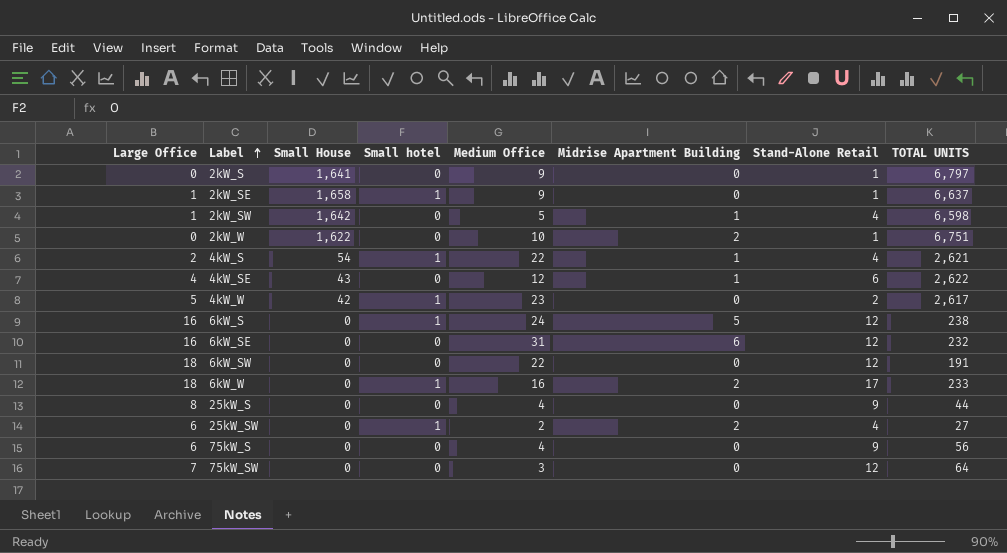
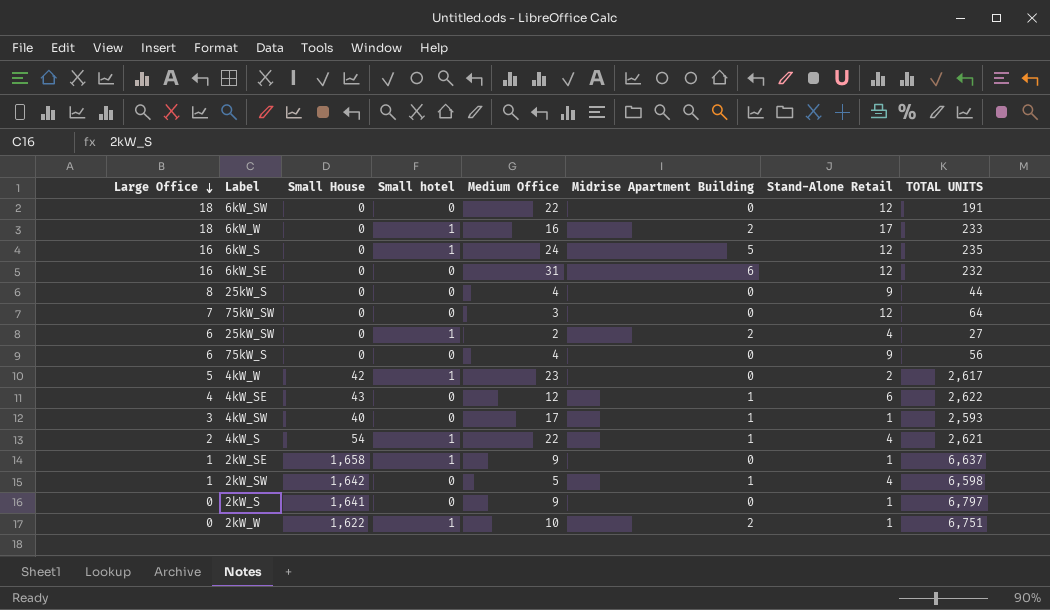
row order: Label ascending -> Large Office descending
6kW_S | TOTAL UNITS: 238 -> 235
row 4kW_SW: none -> 3 | 40 | 0 | 17 | 1 | 1 | 2,593
2kW_W | Small hotel: 0 -> 1

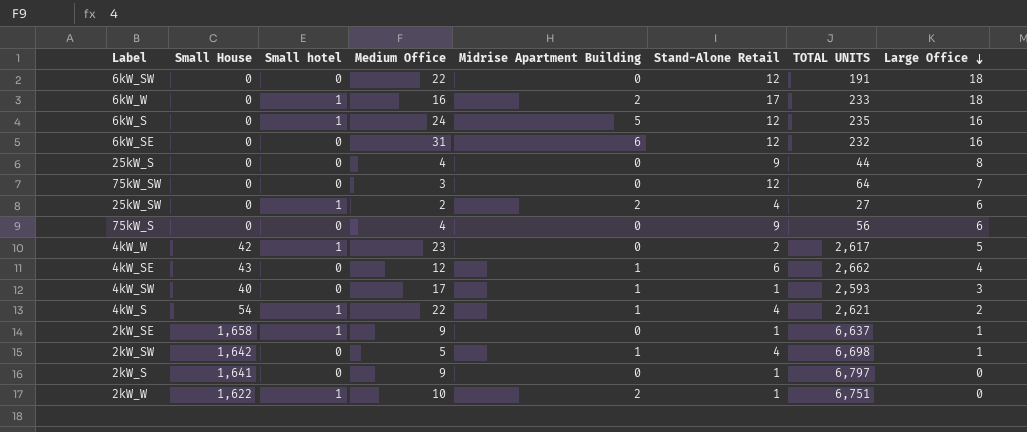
column Large Office | position: 1 -> 8
4kW_SE | TOTAL UNITS: 2,622 -> 2,662
2kW_SW | TOTAL UNITS: 6,598 -> 6,698

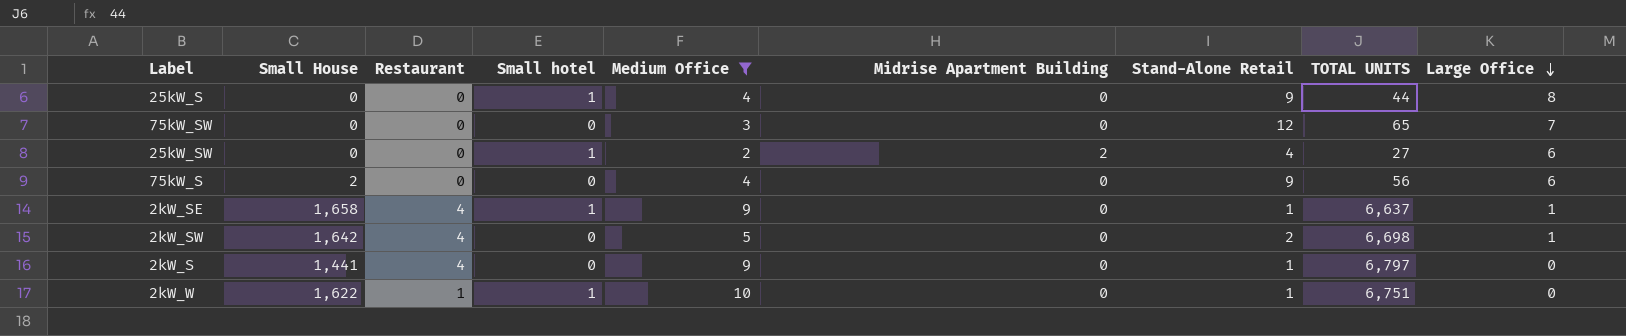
filter: none -> Medium Office <= 10
column Restaurant | position: none -> 3
25kW_S | Small hotel: 0 -> 1
75kW_SW | TOTAL UNITS: 64 -> 65
75kW_S | Small House: 0 -> 2
2kW_SW | Midrise Apartment Building: 1 -> 0
2kW_SW | Stand-Alone Retail: 4 -> 2
2kW_S | Small House: 1,641 -> 1,441
2kW_W | Midrise Apartment Building: 2 -> 0

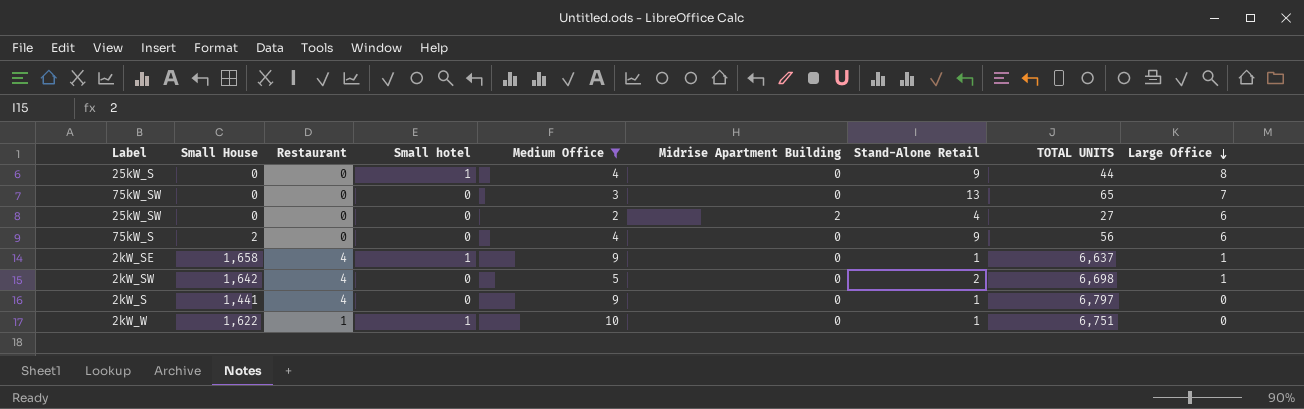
75kW_SW | Stand-Alone Retail: 12 -> 13
25kW_SW | Small hotel: 1 -> 0

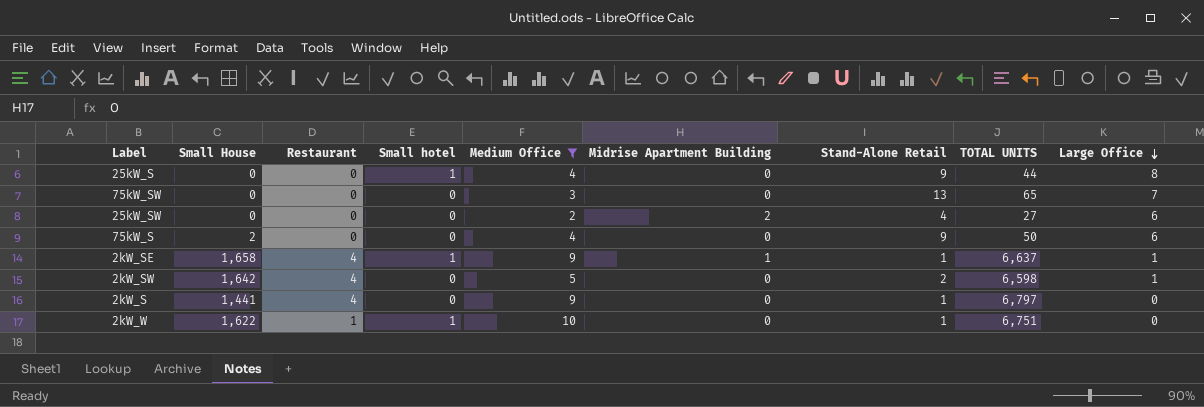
75kW_S | TOTAL UNITS: 56 -> 50
2kW_SE | Midrise Apartment Building: 0 -> 1
2kW_SW | TOTAL UNITS: 6,698 -> 6,598

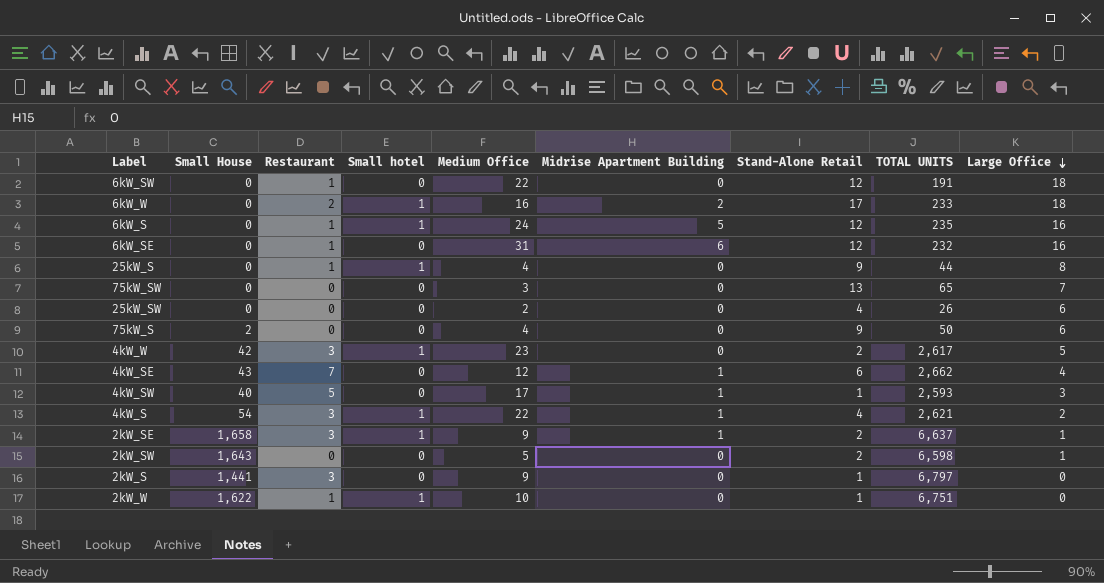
filter: Medium Office <= 10 -> none
25kW_S | Restaurant: 0 -> 1
25kW_SW | Midrise Apartment Building: 2 -> 0
25kW_SW | TOTAL UNITS: 27 -> 26
2kW_SE | Restaurant: 4 -> 3
2kW_SE | Stand-Alone Retail: 1 -> 2
2kW_SW | Small House: 1,642 -> 1,643
2kW_SW | Restaurant: 4 -> 0
2kW_S | Restaurant: 4 -> 3

